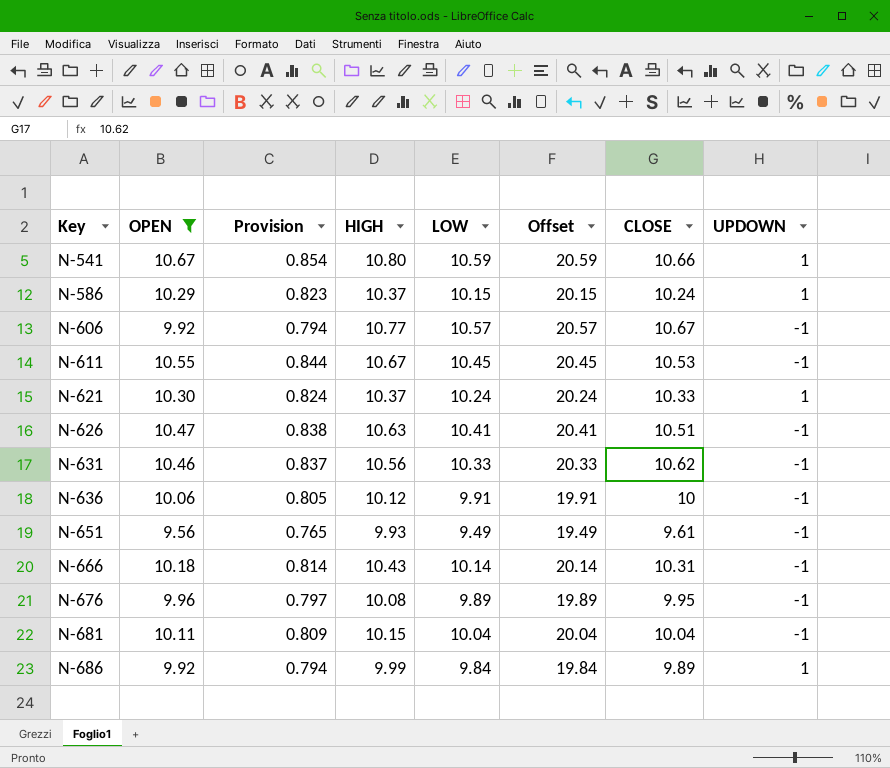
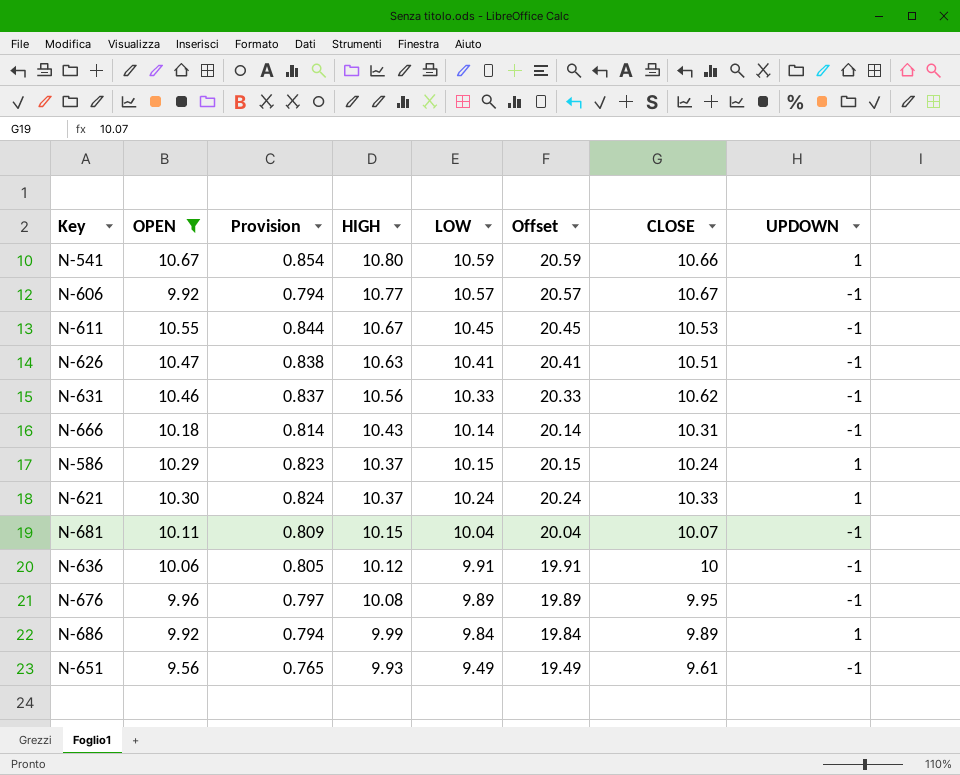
row order: Key ascending -> HIGH descending
N-681 | CLOSE: 10.04 -> 10.07

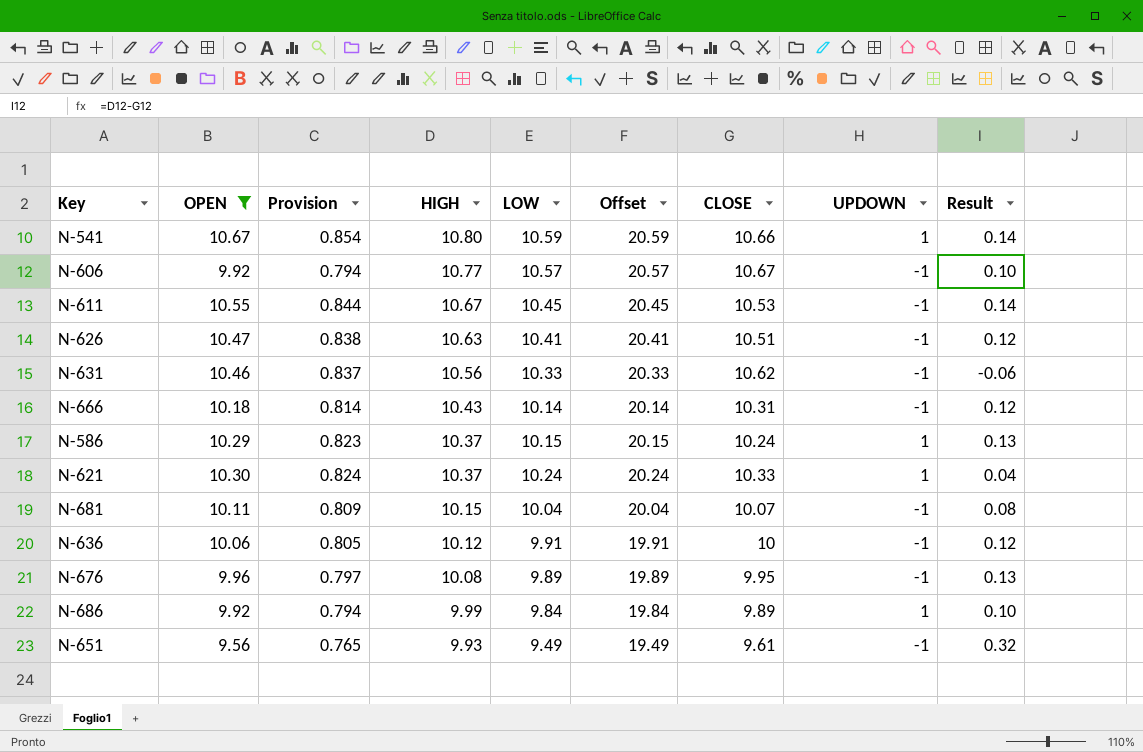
column Result | formula: none -> [HIGH] - [CLOSE]

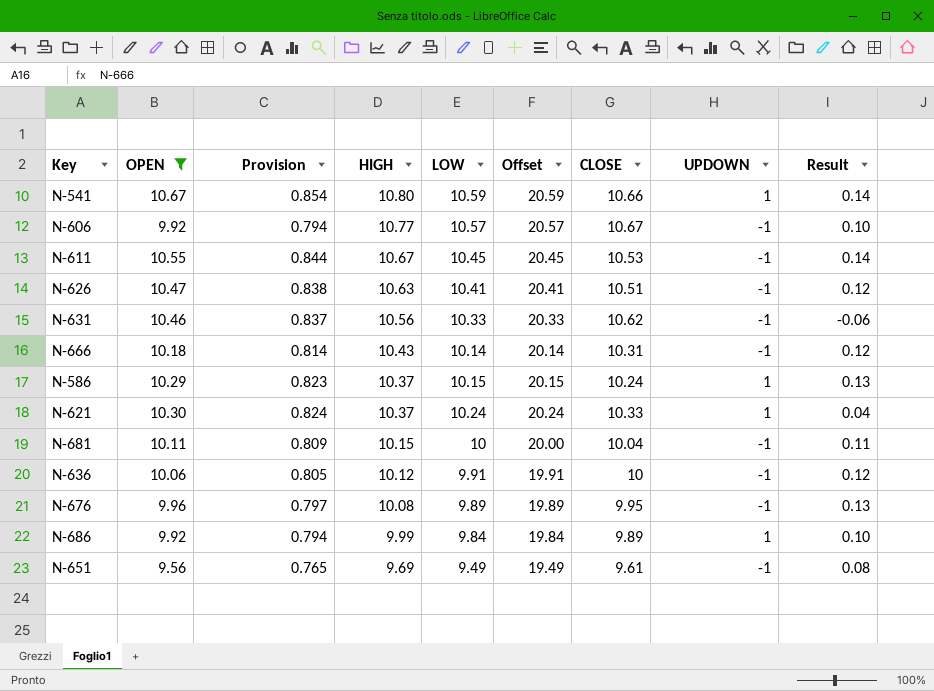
N-681 | LOW: 10.04 -> 10
N-681 | Offset: 20.04 -> 20.00
N-681 | CLOSE: 10.07 -> 10.04
N-681 | Result: 0.08 -> 0.11
N-651 | HIGH: 9.93 -> 9.69
N-651 | Result: 0.32 -> 0.08

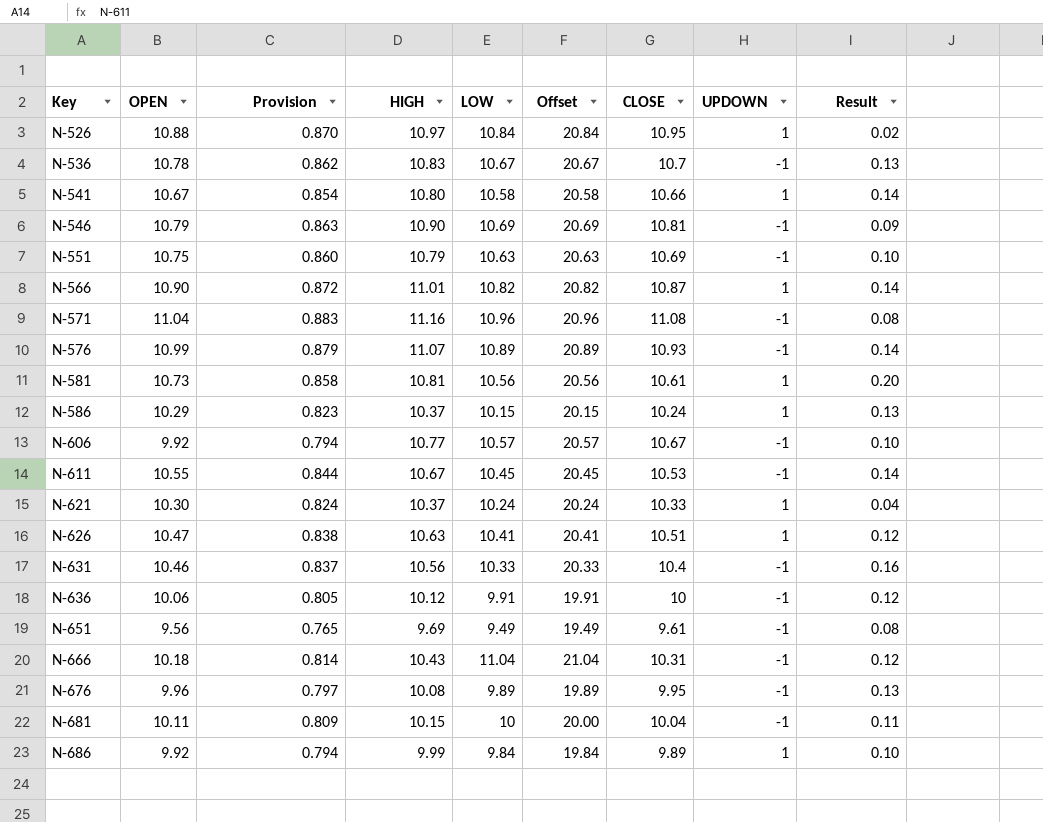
filter: OPEN <= 10.67 -> none
row order: HIGH descending -> Key ascending
N-541 | LOW: 10.59 -> 10.58
N-541 | Offset: 20.59 -> 20.58
N-626 | UPDOWN: -1 -> 1
N-631 | CLOSE: 10.62 -> 10.4
N-631 | Result: -0.06 -> 0.16
N-666 | LOW: 10.14 -> 11.04
N-666 | Offset: 20.14 -> 21.04

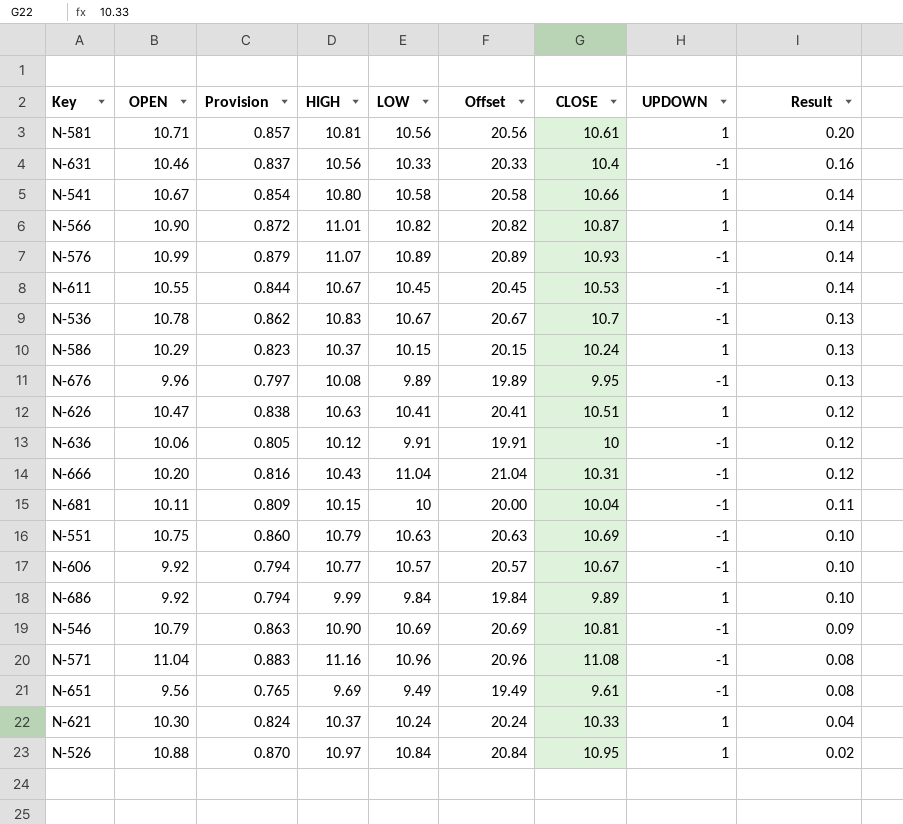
row order: Key ascending -> Result descending
N-581 | OPEN: 10.73 -> 10.71
N-581 | Provision: 0.858 -> 0.857
N-666 | OPEN: 10.18 -> 10.20
N-666 | Provision: 0.814 -> 0.816

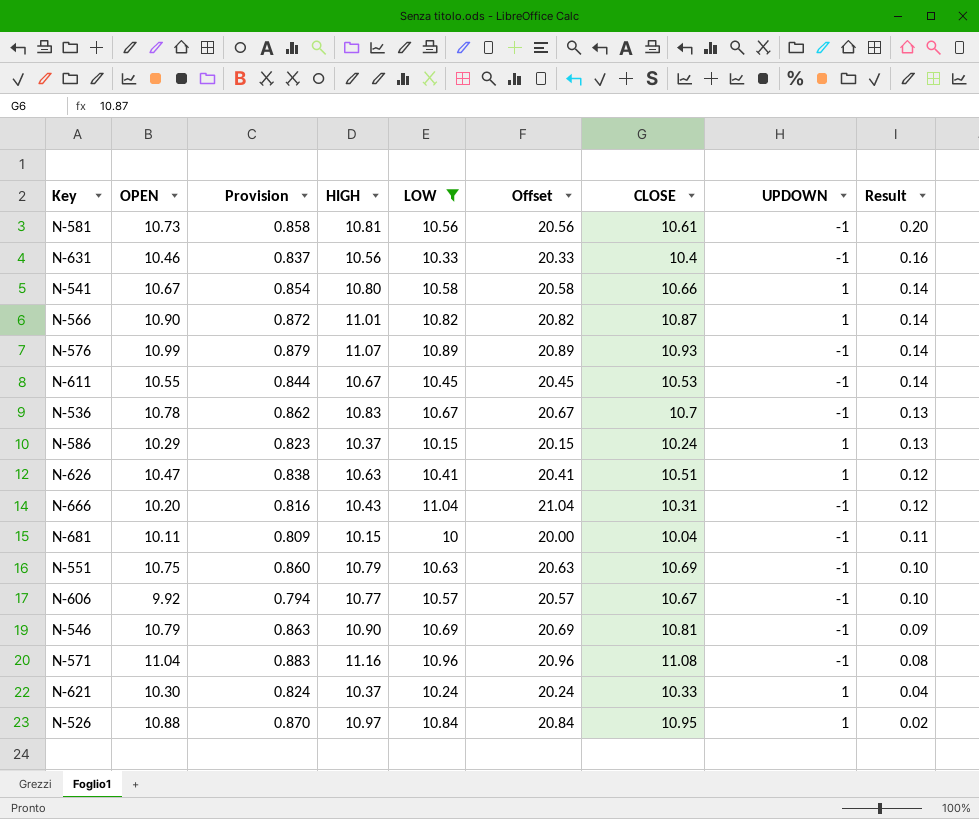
filter: none -> LOW >= 10
N-581 | OPEN: 10.71 -> 10.73
N-581 | Provision: 0.857 -> 0.858
N-581 | UPDOWN: 1 -> -1

